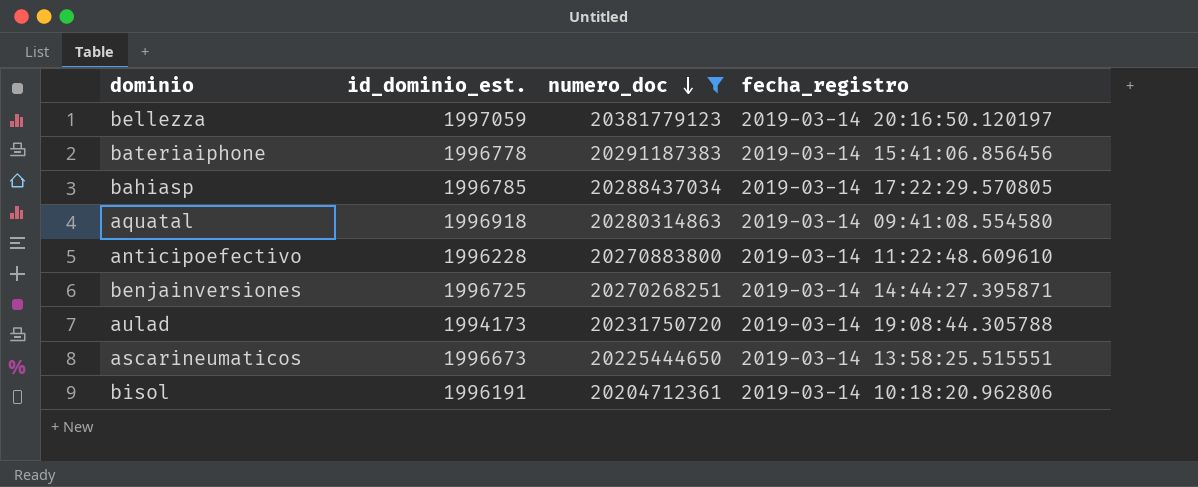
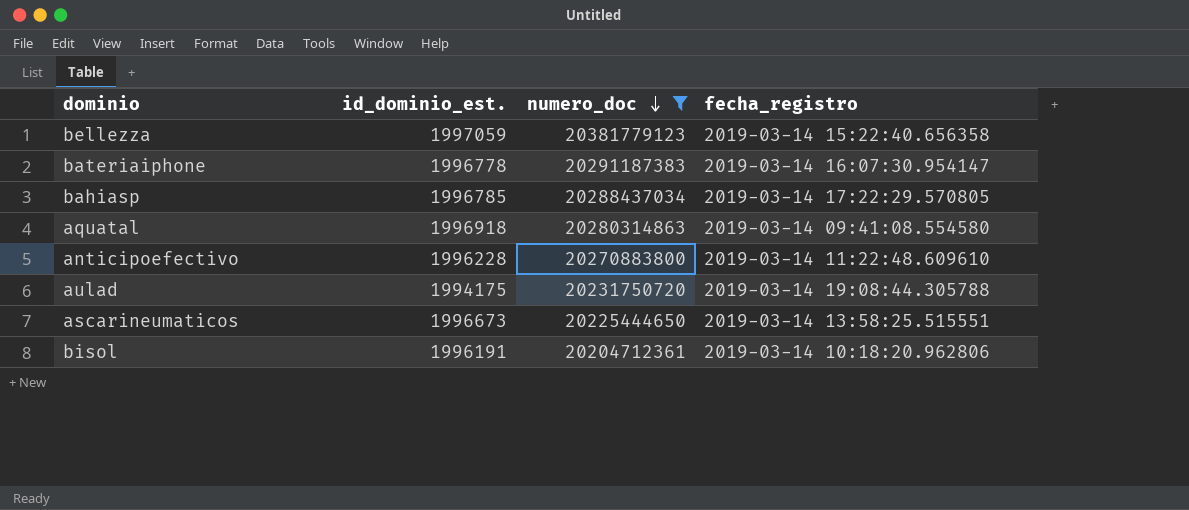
row benjainversiones: 1996725 | 20270268251 | 2019-03-14 14:44:27.395871 -> none
bellezza | fecha_registro: 2019-03-14 20:16:50.120197 -> 2019-03-14 15:22:40.656358
bateriaiphone | fecha_registro: 2019-03-14 15:41:06.856456 -> 2019-03-14 16:07:30.954147
aulad | id_dominio_est.: 1994173 -> 1994175

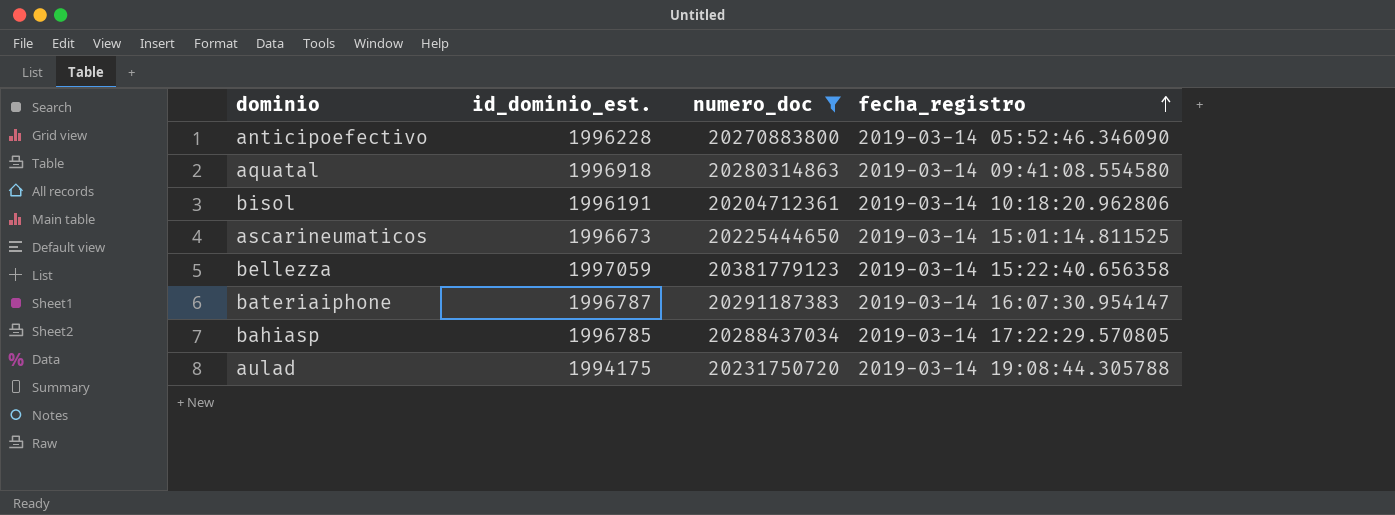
row order: numero_doc descending -> fecha_registro ascending
anticipoefectivo | fecha_registro: 2019-03-14 11:22:48.609610 -> 2019-03-14 05:52:46.346090
ascarineumaticos | fecha_registro: 2019-03-14 13:58:25.515551 -> 2019-03-14 15:01:14.811525
bateriaiphone | id_dominio_est.: 1996778 -> 1996787

